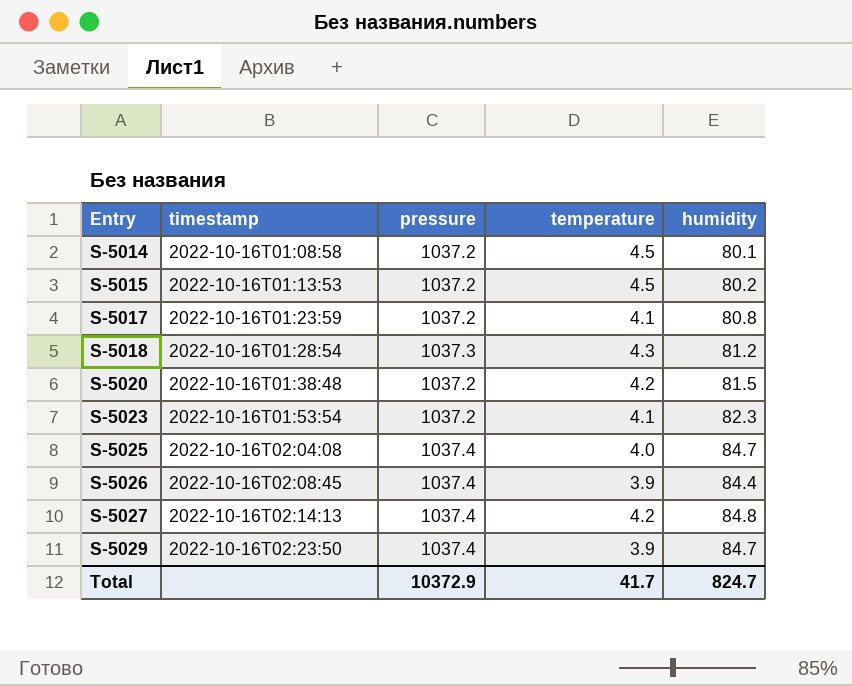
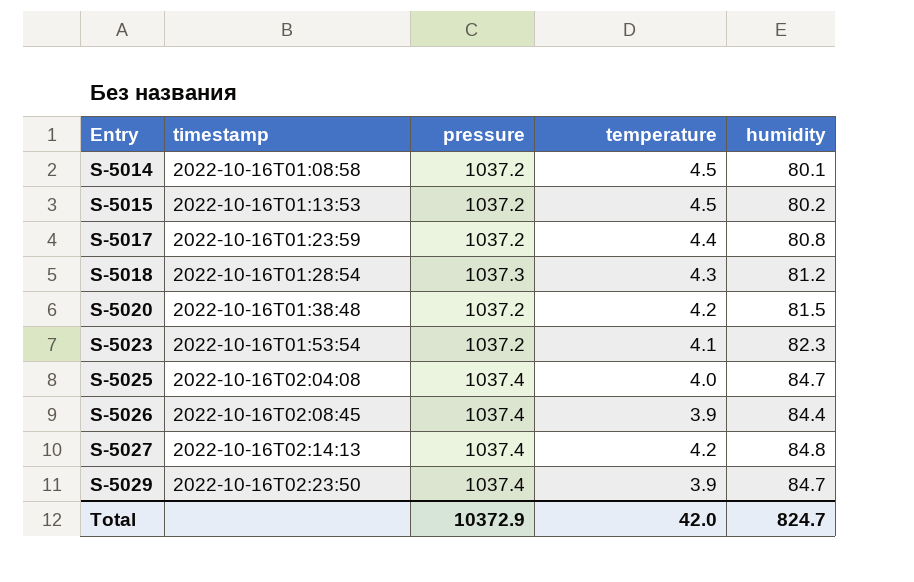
S-5017 | temperature: 4.1 -> 4.4
Total | temperature: 41.7 -> 42.0

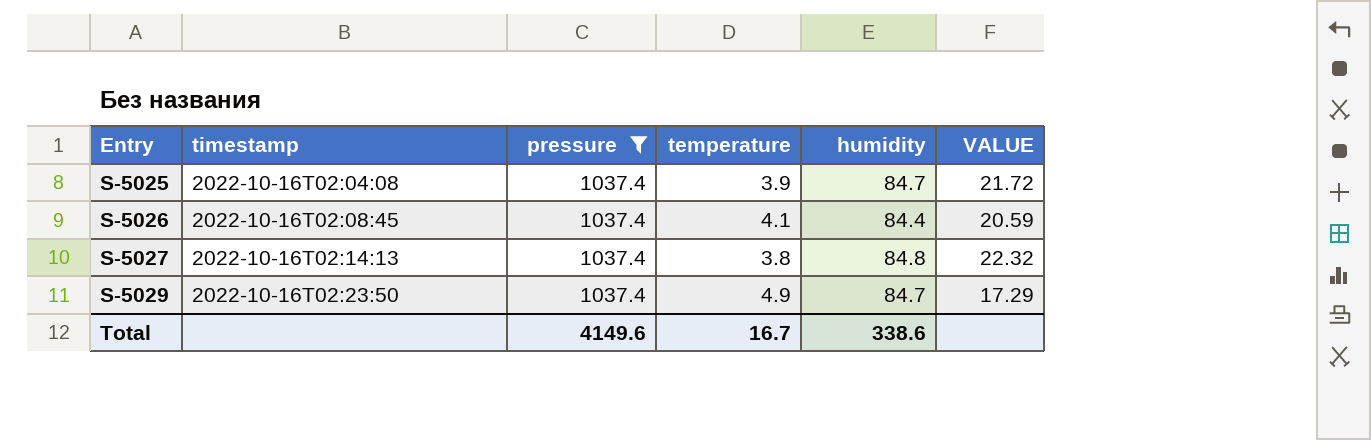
filter: none -> pressure = 1037.4
column VALUE | formula: none -> [humidity] / [temperature]
S-5025 | temperature: 4.0 -> 3.9
S-5026 | temperature: 3.9 -> 4.1
S-5027 | temperature: 4.2 -> 3.8
S-5029 | temperature: 3.9 -> 4.9
Total | pressure: 10372.9 -> 4149.6
Total | temperature: 42.0 -> 16.7
Total | humidity: 824.7 -> 338.6

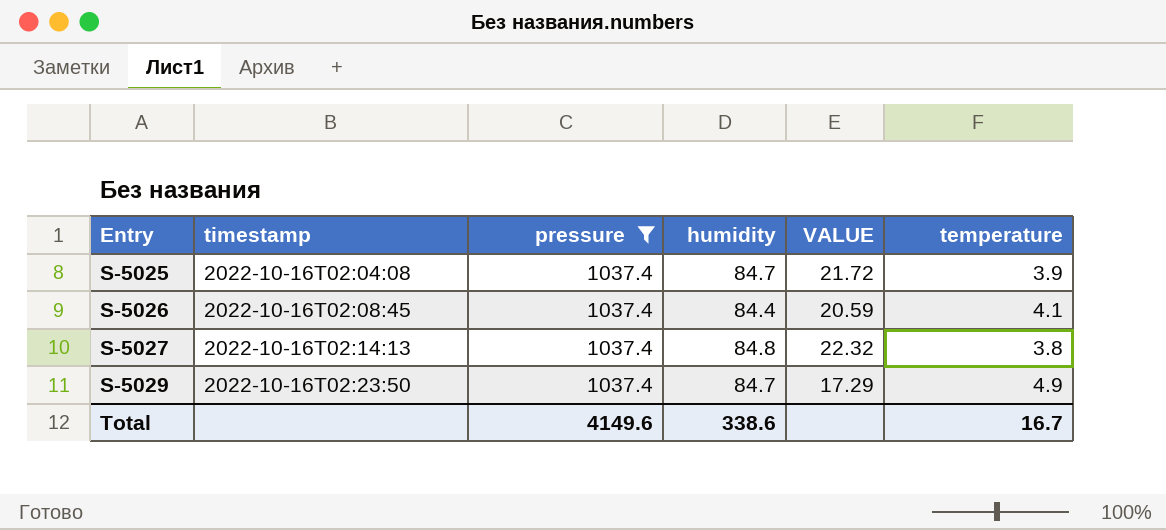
column temperature | position: 4 -> 6

